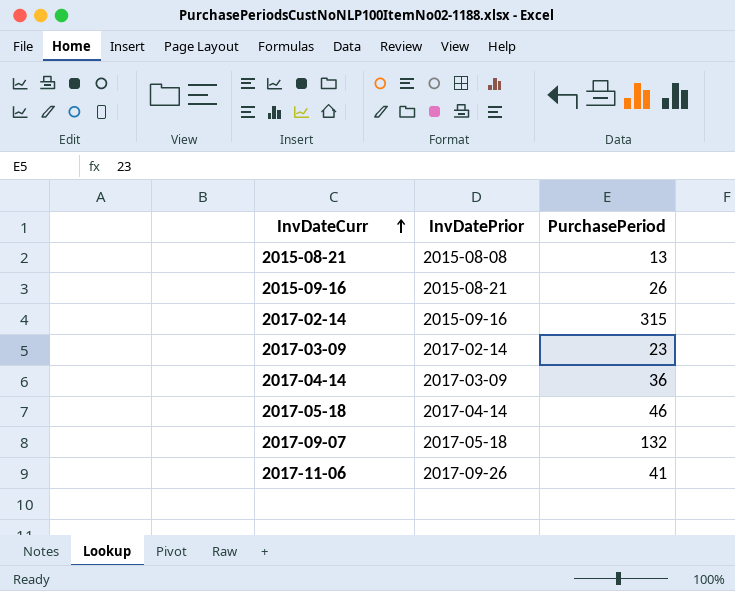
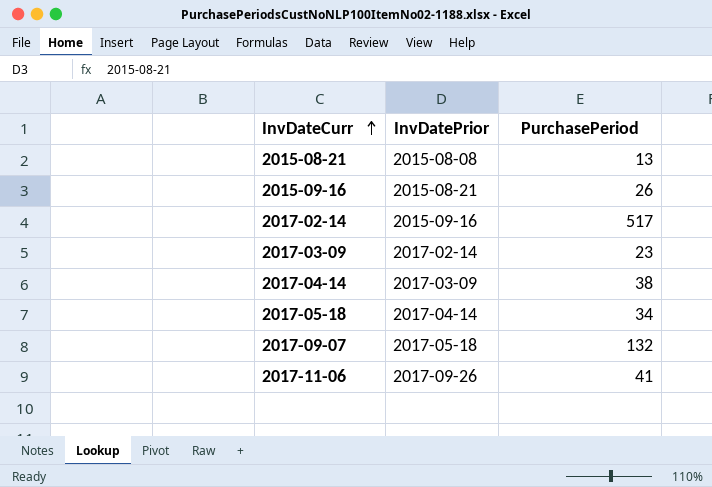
2017-02-14 | PurchasePeriod: 315 -> 517
2017-04-14 | PurchasePeriod: 36 -> 38
2017-05-18 | PurchasePeriod: 46 -> 34

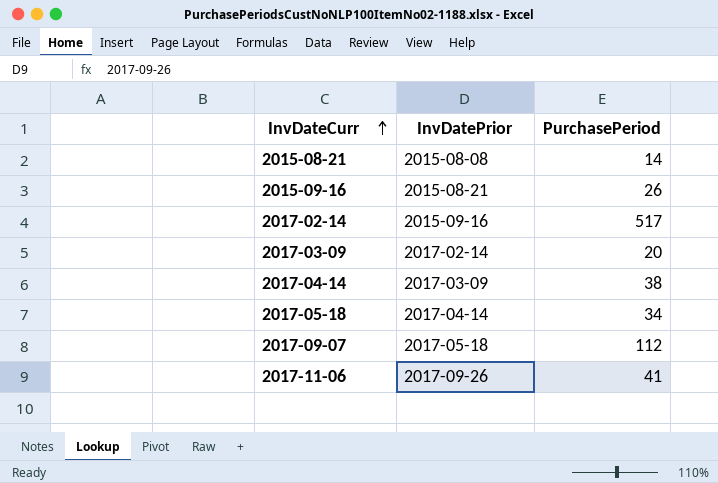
2015-08-21 | PurchasePeriod: 13 -> 14
2017-03-09 | PurchasePeriod: 23 -> 20
2017-09-07 | PurchasePeriod: 132 -> 112

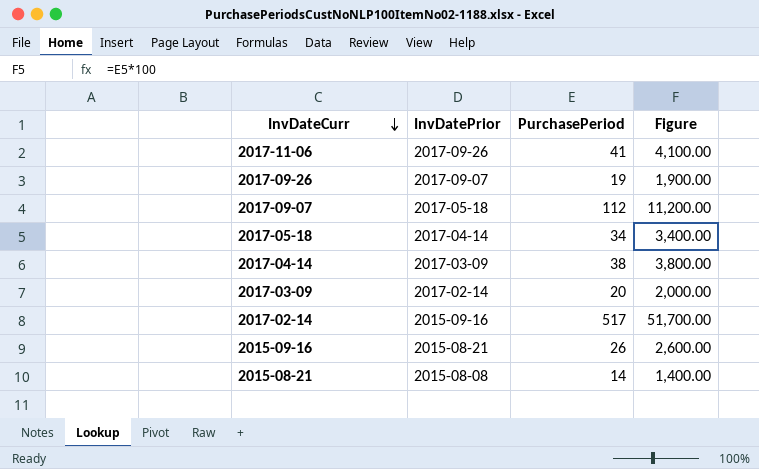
row order: InvDateCurr ascending -> InvDateCurr descending
column Figure | formula: none -> [PurchasePeriod] * 100
row 2017-09-26: none -> 2017-09-07 | 19 | 1,900.00

